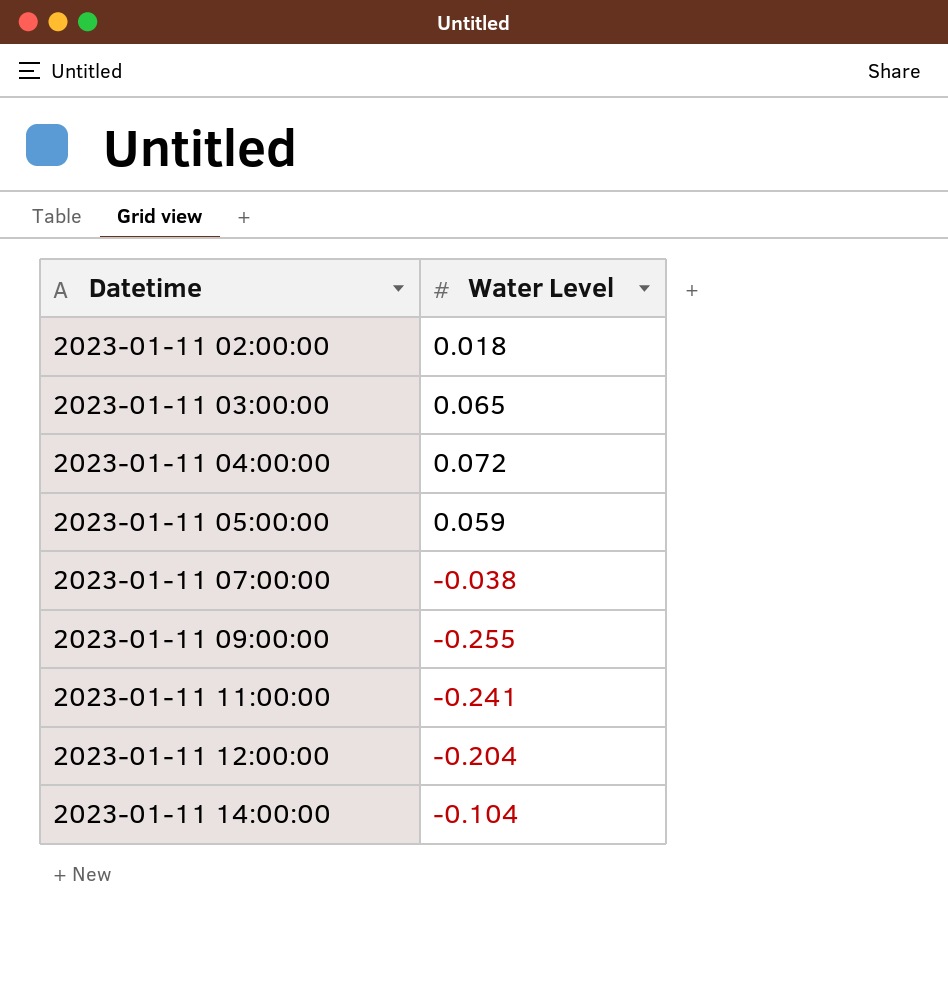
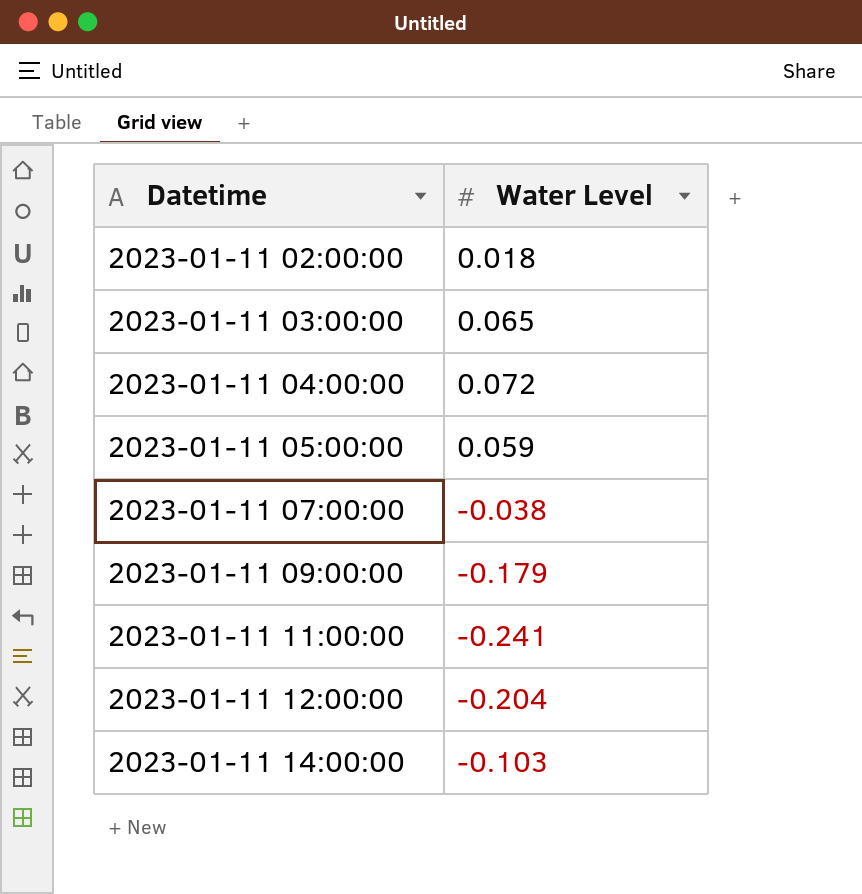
2023-01-11 09:00:00 | Water Level: -0.255 -> -0.179
2023-01-11 14:00:00 | Water Level: -0.104 -> -0.103

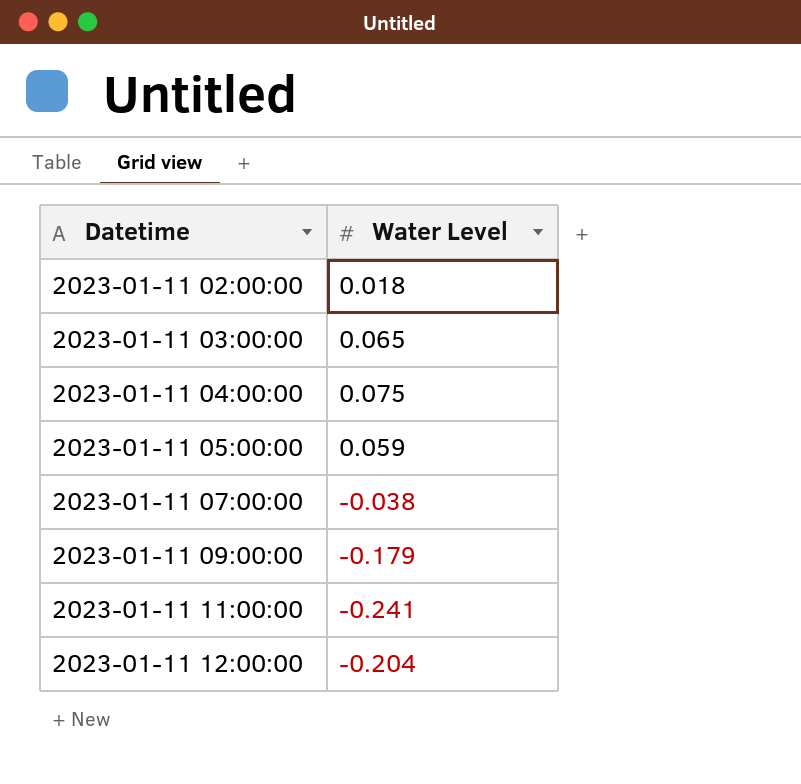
row 2023-01-11 14:00:00: -0.103 -> none
2023-01-11 04:00:00 | Water Level: 0.072 -> 0.075

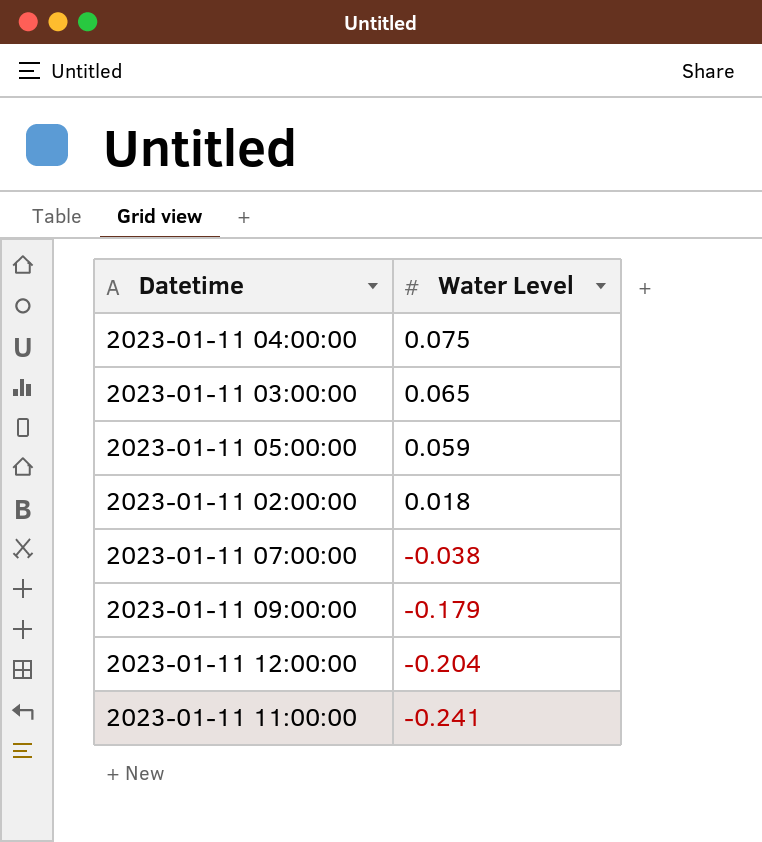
row order: Datetime ascending -> Water Level descending

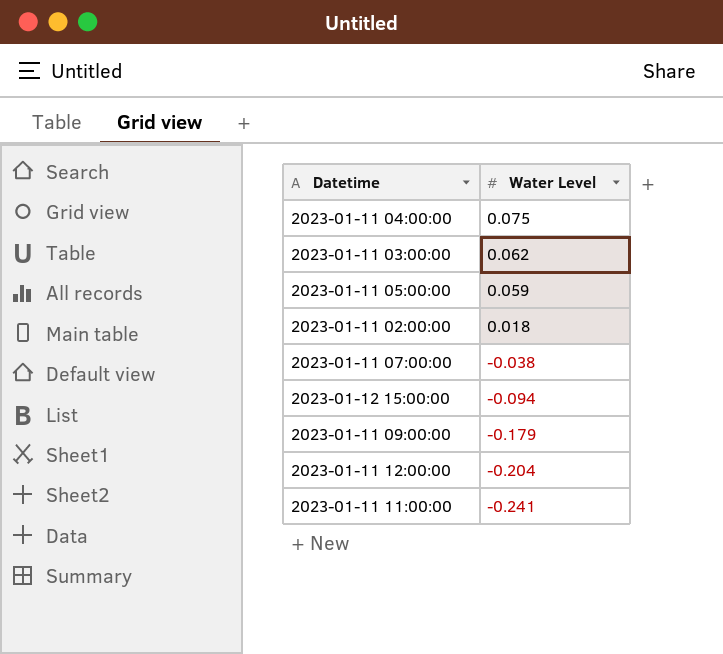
2023-01-11 03:00:00 | Water Level: 0.065 -> 0.062
row 2023-01-12 15:00:00: none -> -0.094

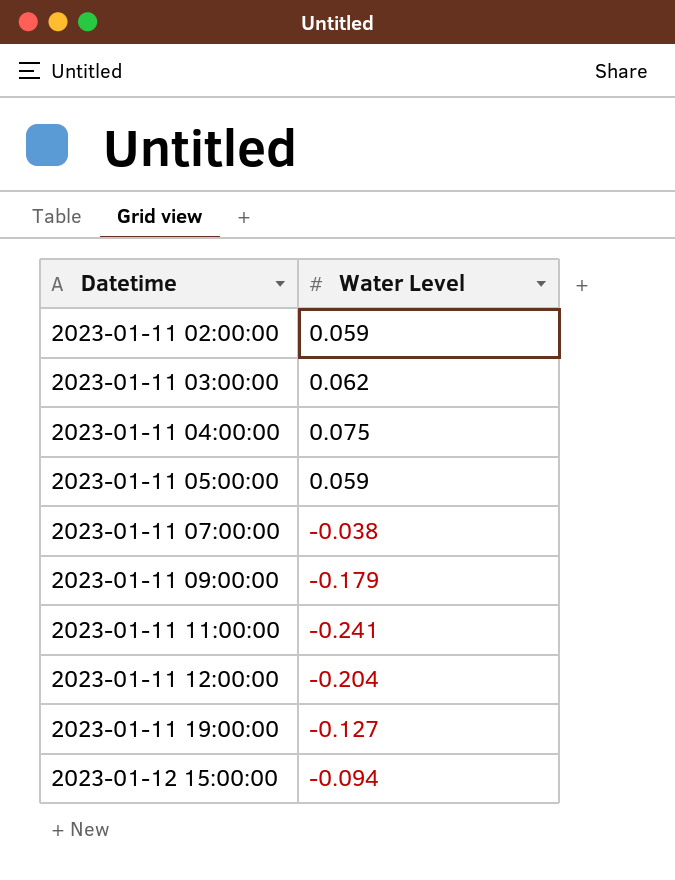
row order: Water Level descending -> Datetime ascending
2023-01-11 02:00:00 | Water Level: 0.018 -> 0.059
row 2023-01-11 19:00:00: none -> -0.127

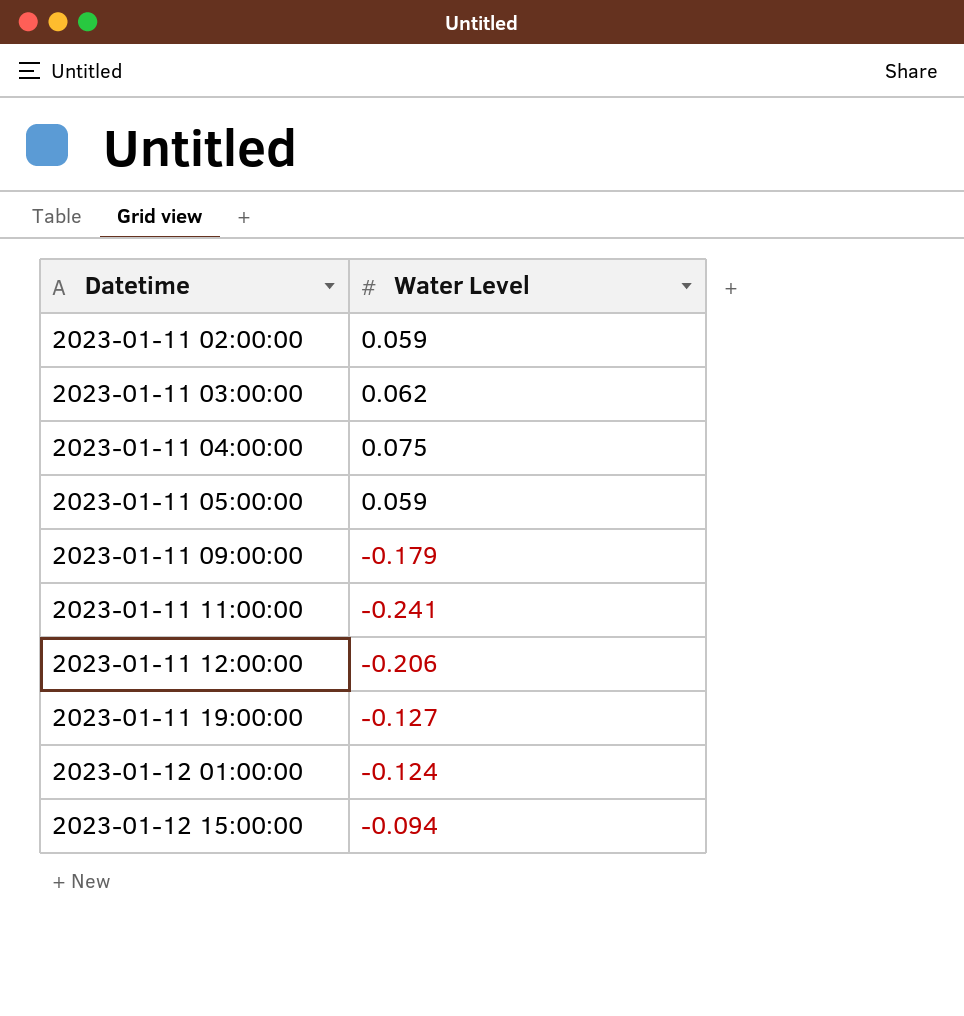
row 2023-01-11 07:00:00: -0.038 -> none
2023-01-11 12:00:00 | Water Level: -0.204 -> -0.206
row 2023-01-12 01:00:00: none -> -0.124

